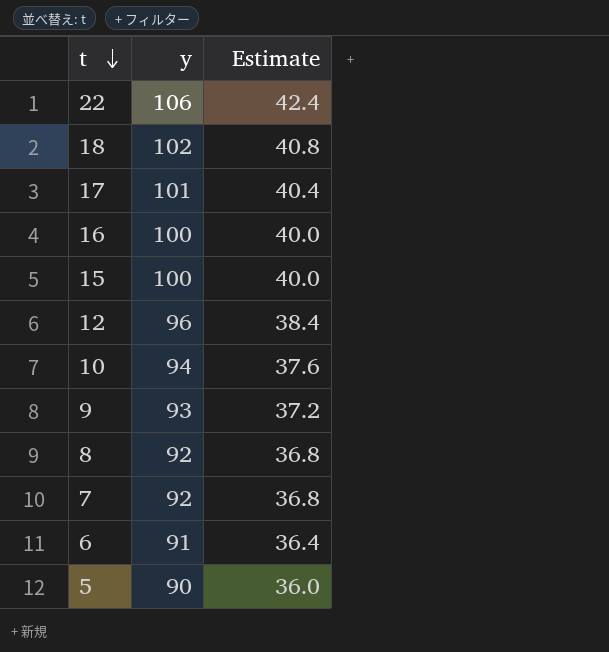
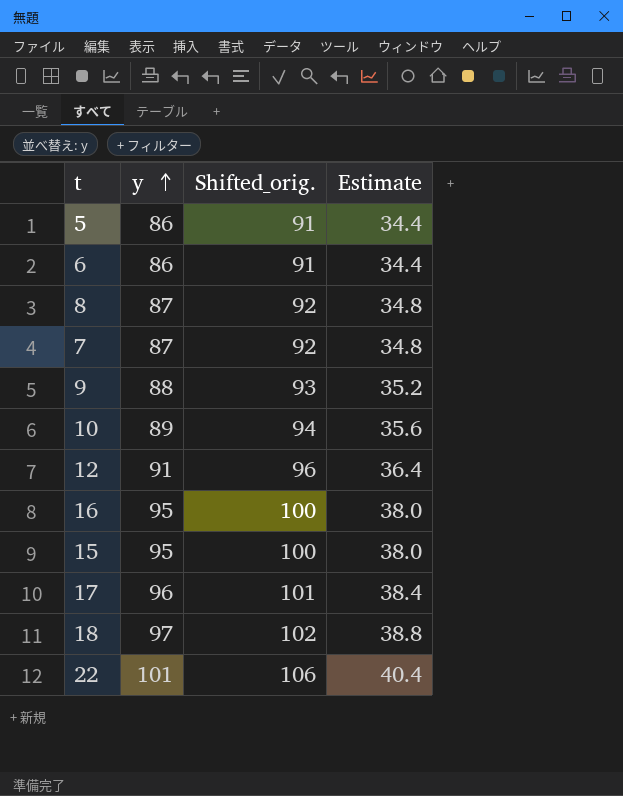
row order: t descending -> y ascending
column Shifted_orig. | formula: none -> [y] + 5
5 | y: 90 -> 86
5 | Estimate: 36.0 -> 34.4
6 | y: 91 -> 86
6 | Estimate: 36.4 -> 34.4
8 | y: 92 -> 87
8 | Estimate: 36.8 -> 34.8
7 | y: 92 -> 87
7 | Estimate: 36.8 -> 34.8
9 | y: 93 -> 88
9 | Estimate: 37.2 -> 35.2
10 | y: 94 -> 89
10 | Estimate: 37.6 -> 35.6
12 | y: 96 -> 91
12 | Estimate: 38.4 -> 36.4
16 | y: 100 -> 95
16 | Estimate: 40.0 -> 38.0
15 | y: 100 -> 95
15 | Estimate: 40.0 -> 38.0
17 | y: 101 -> 96
17 | Estimate: 40.4 -> 38.4
18 | y: 102 -> 97
18 | Estimate: 40.8 -> 38.8
22 | y: 106 -> 101
22 | Estimate: 42.4 -> 40.4

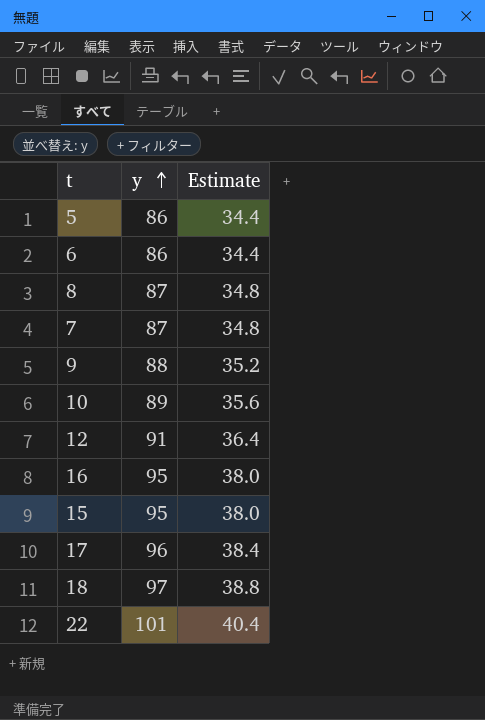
column Shifted_orig. | formula: [y] + 5 -> none

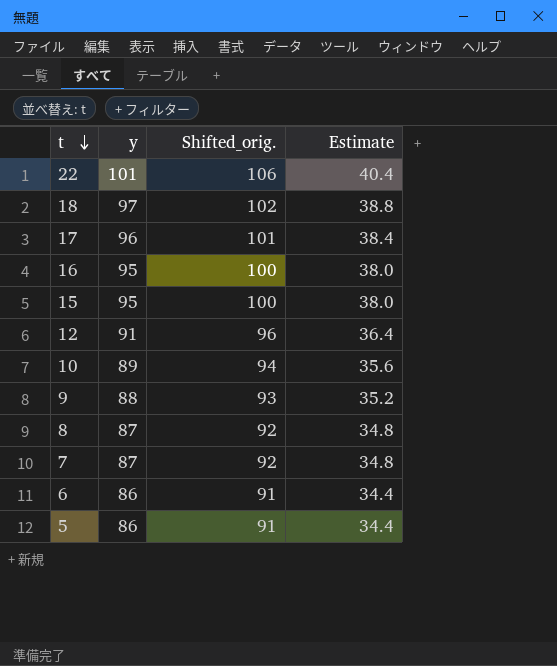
row order: y ascending -> t descending
column Shifted_orig. | formula: none -> [y] + 5

